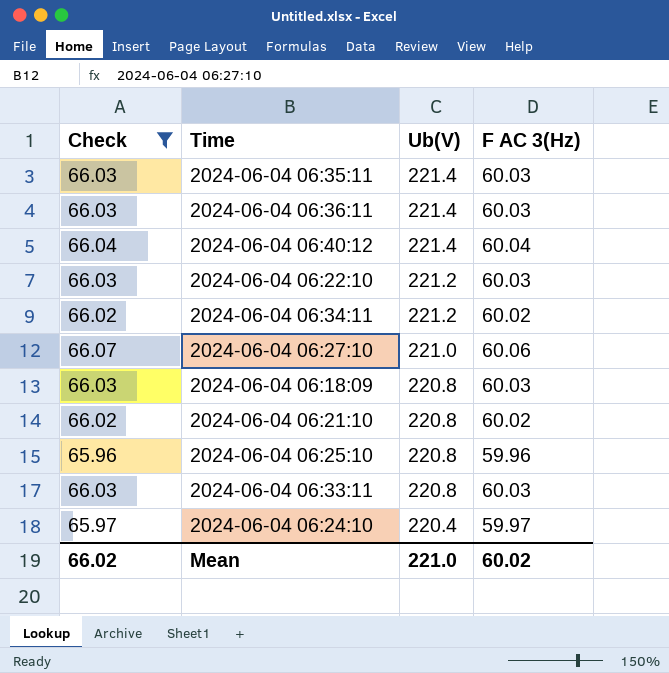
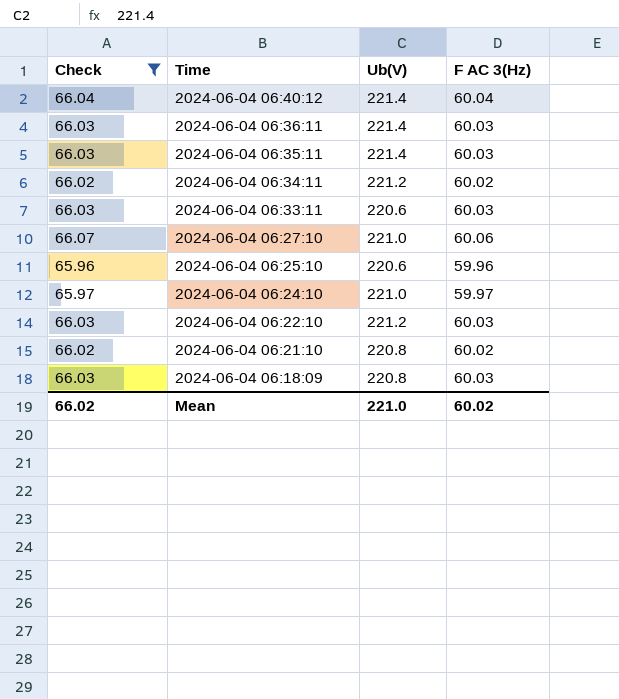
row order: Ub(V) descending -> Time descending
2024-06-04 06:33:11 | Ub(V): 220.8 -> 220.6
2024-06-04 06:25:10 | Ub(V): 220.8 -> 220.6
2024-06-04 06:24:10 | Ub(V): 220.4 -> 221.0

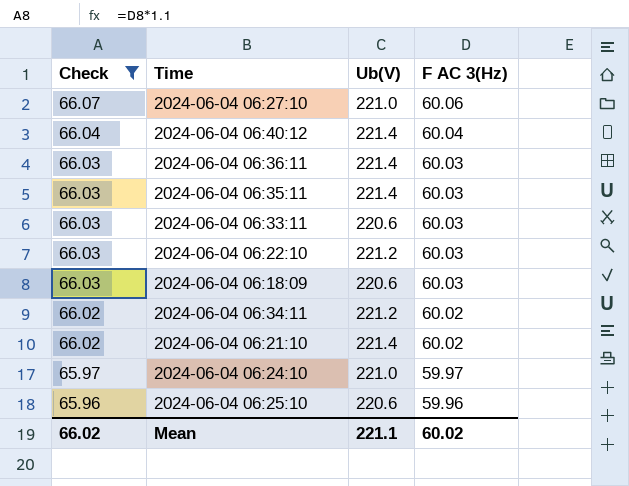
row order: Time descending -> Check descending
2024-06-04 06:18:09 | Ub(V): 220.8 -> 220.6
2024-06-04 06:21:10 | Ub(V): 220.8 -> 221.4
Mean | Ub(V): 221.0 -> 221.1

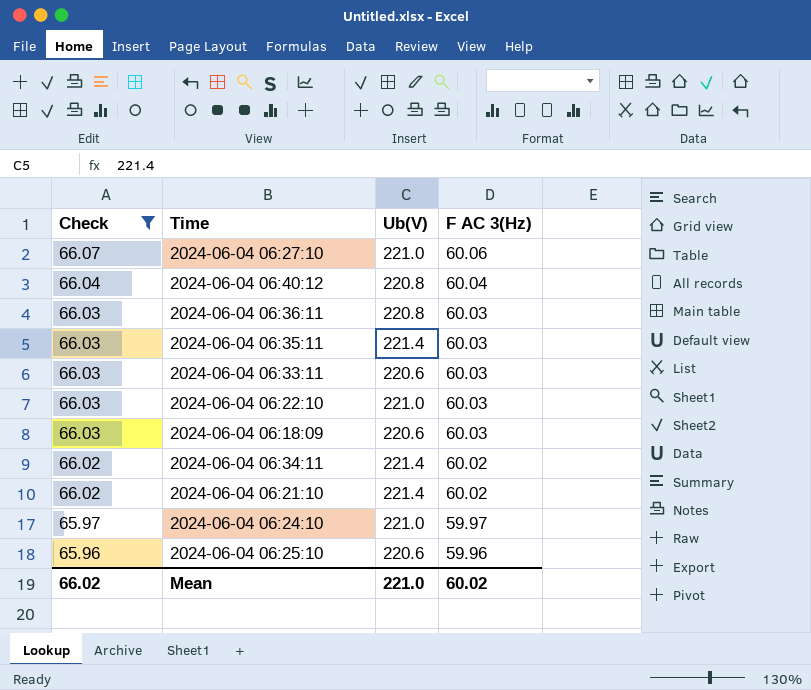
2024-06-04 06:40:12 | Ub(V): 221.4 -> 220.8
2024-06-04 06:36:11 | Ub(V): 221.4 -> 220.8
2024-06-04 06:22:10 | Ub(V): 221.2 -> 221.0
2024-06-04 06:34:11 | Ub(V): 221.2 -> 221.4
Mean | Ub(V): 221.1 -> 221.0

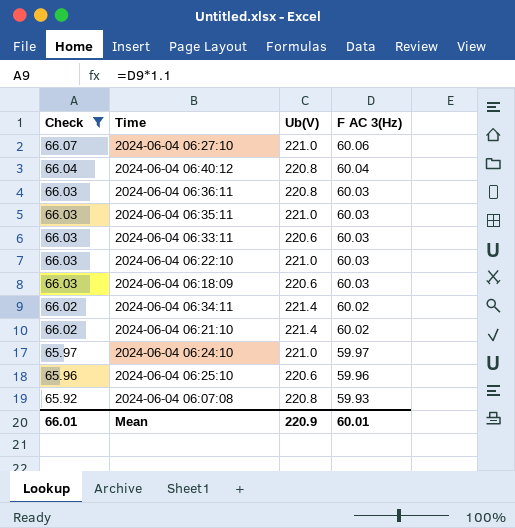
2024-06-04 06:35:11 | Ub(V): 221.4 -> 221.0
row 2024-06-04 06:07:08: none -> 65.92 | 220.8 | 59.93
Mean | Check: 66.02 -> 66.01
Mean | Ub(V): 221.0 -> 220.9
Mean | F AC 3(Hz): 60.02 -> 60.01

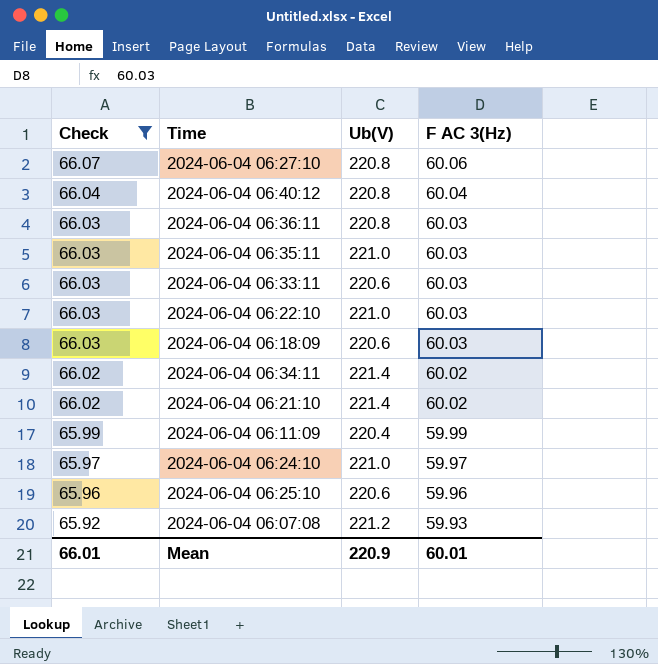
2024-06-04 06:27:10 | Ub(V): 221.0 -> 220.8
row 2024-06-04 06:11:09: none -> 65.99 | 220.4 | 59.99
2024-06-04 06:07:08 | Ub(V): 220.8 -> 221.2

